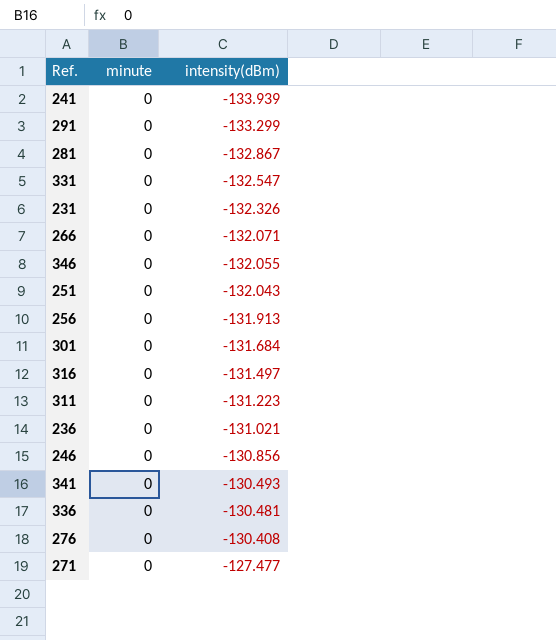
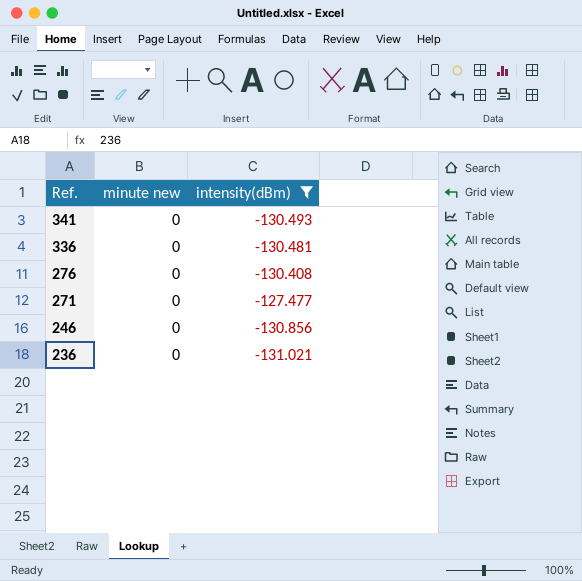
filter: none -> intensity(dBm) >= -131.021
row order: intensity(dBm) ascending -> Ref. descending
column name: minute -> minute new

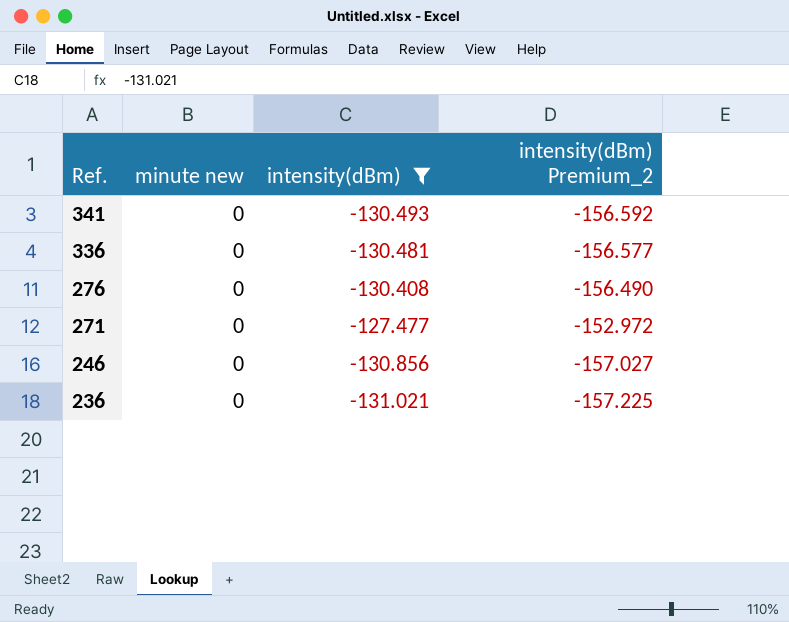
column intensity(dBm) Premium_2 | formula: none -> [intensity(dBm)] * 1.2

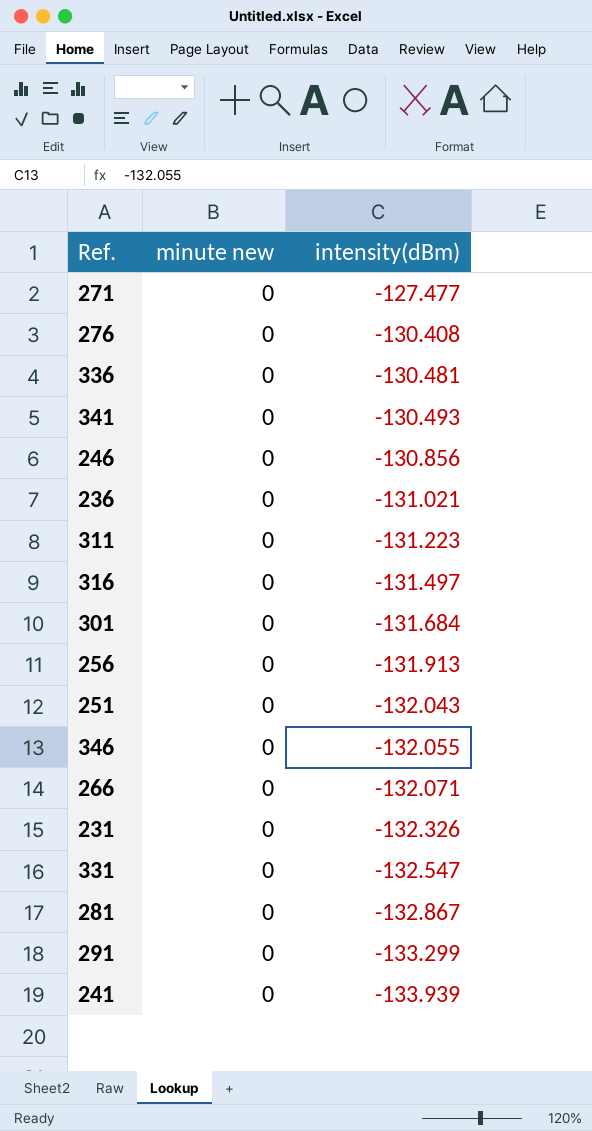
filter: intensity(dBm) >= -131.021 -> none
row order: Ref. descending -> intensity(dBm) descending
column intensity(dBm) Premium_2 | formula: [intensity(dBm)] * 1.2 -> none

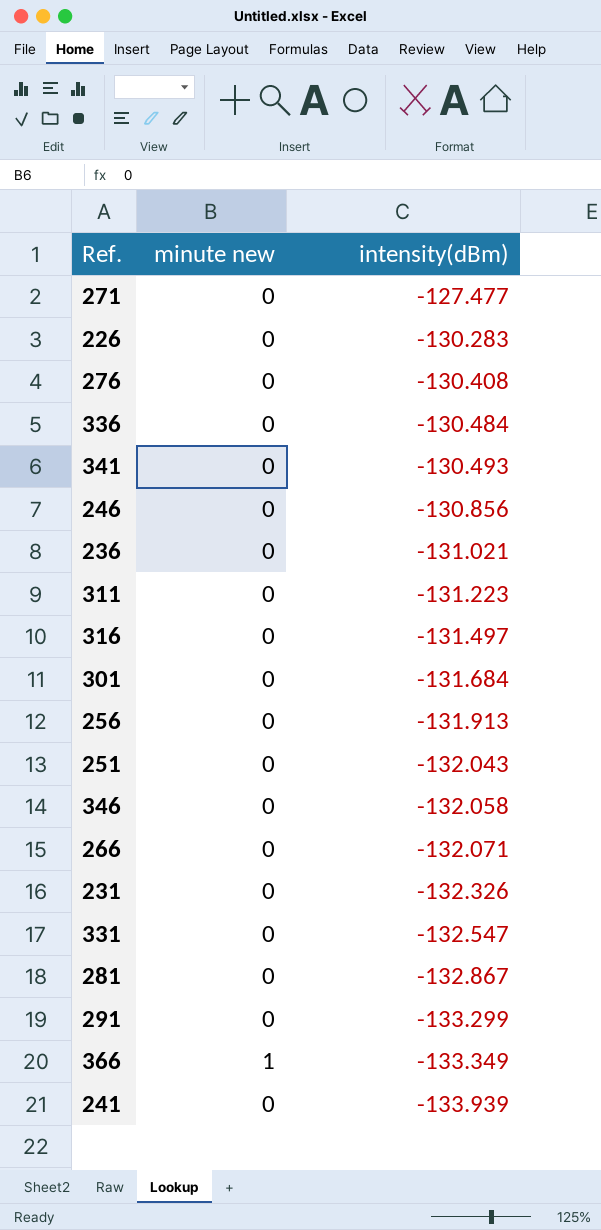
row 226: none -> 0 | -130.283
336 | intensity(dBm): -130.481 -> -130.484
346 | intensity(dBm): -132.055 -> -132.058
row 366: none -> 1 | -133.349

